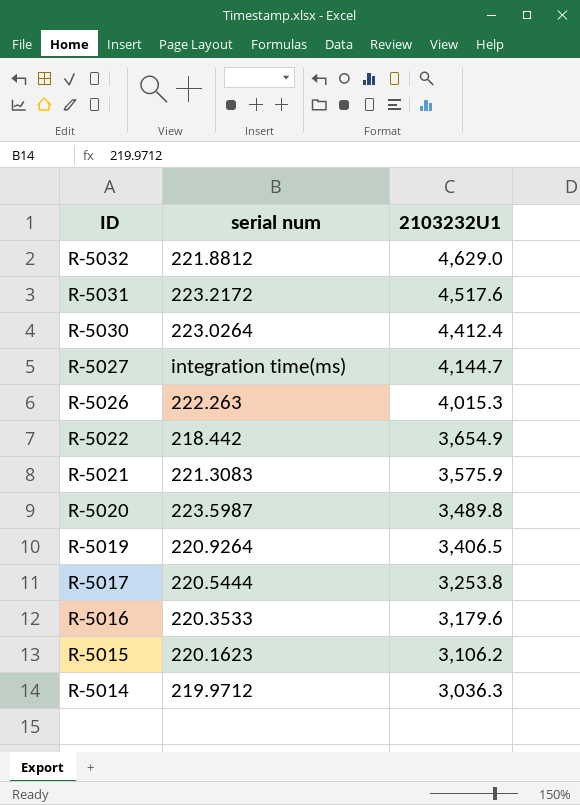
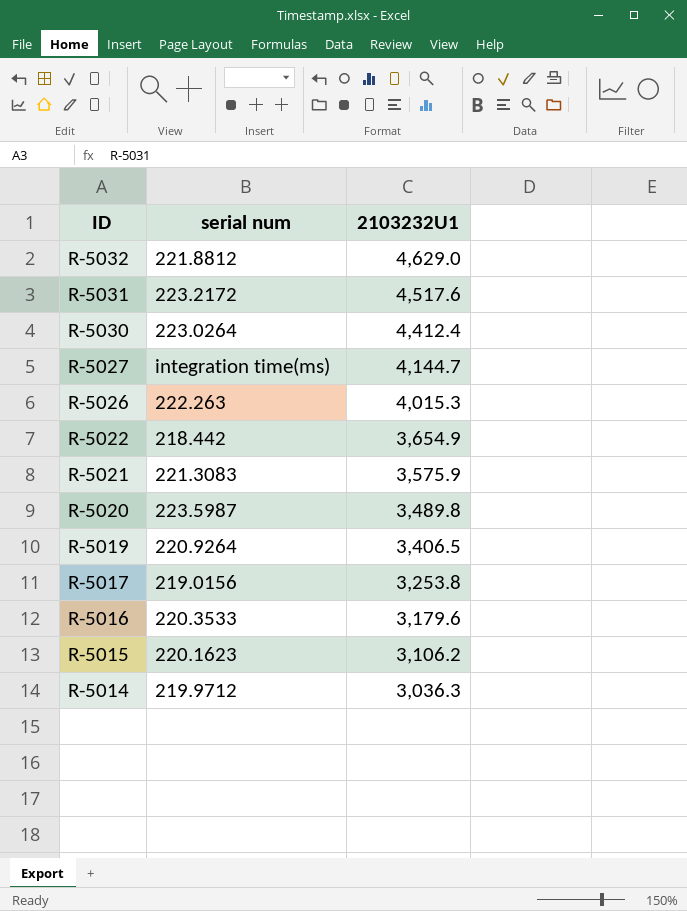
R-5017 | serial num: 220.5444 -> 219.0156

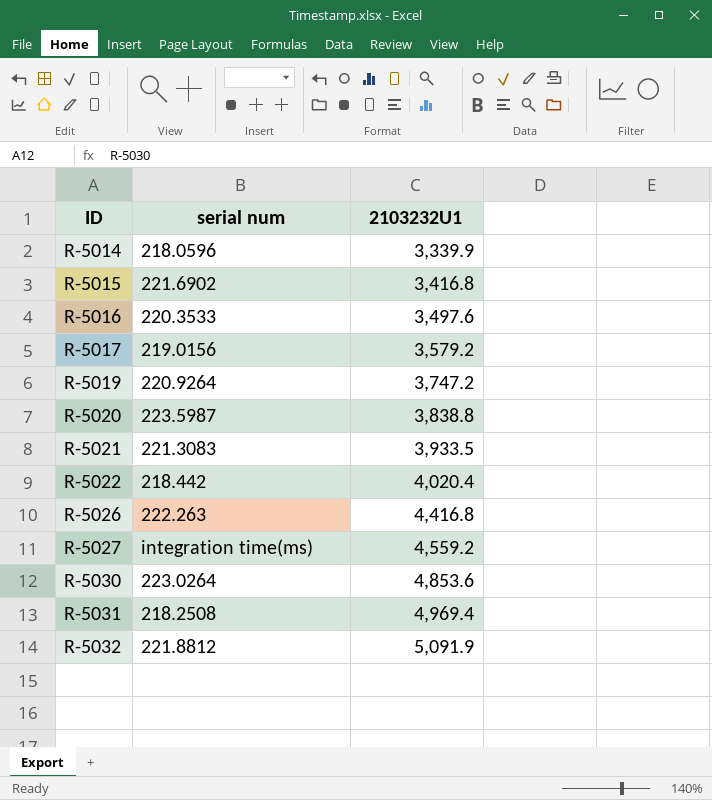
row order: ID descending -> ID ascending
R-5014 | serial num: 219.9712 -> 218.0596
R-5014 | 2103232U1: 3,036.3 -> 3,339.9
R-5015 | serial num: 220.1623 -> 221.6902
R-5015 | 2103232U1: 3,106.2 -> 3,416.8
R-5016 | 2103232U1: 3,179.6 -> 3,497.6
R-5017 | 2103232U1: 3,253.8 -> 3,579.2
R-5019 | 2103232U1: 3,406.5 -> 3,747.2
R-5020 | 2103232U1: 3,489.8 -> 3,838.8
R-5021 | 2103232U1: 3,575.9 -> 3,933.5
R-5022 | 2103232U1: 3,654.9 -> 4,020.4
R-5026 | 2103232U1: 4,015.3 -> 4,416.8
R-5027 | 2103232U1: 4,144.7 -> 4,559.2
R-5030 | 2103232U1: 4,412.4 -> 4,853.6
R-5031 | serial num: 223.2172 -> 218.2508
R-5031 | 2103232U1: 4,517.6 -> 4,969.4
R-5032 | 2103232U1: 4,629.0 -> 5,091.9

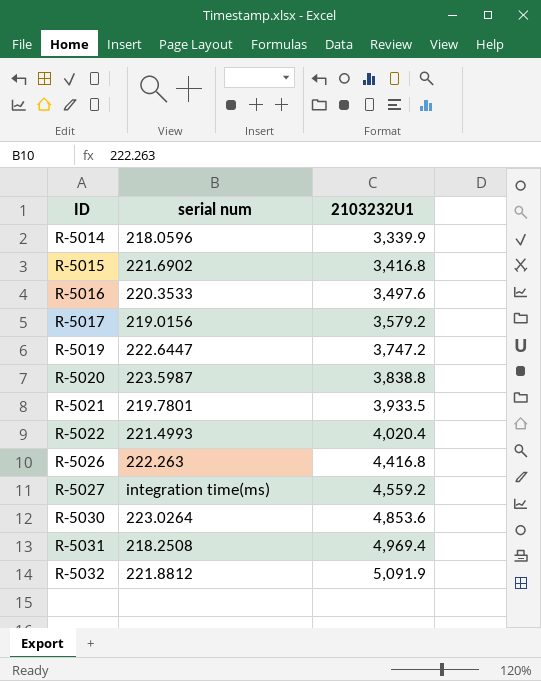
R-5019 | serial num: 220.9264 -> 222.6447
R-5021 | serial num: 221.3083 -> 219.7801
R-5022 | serial num: 218.442 -> 221.4993

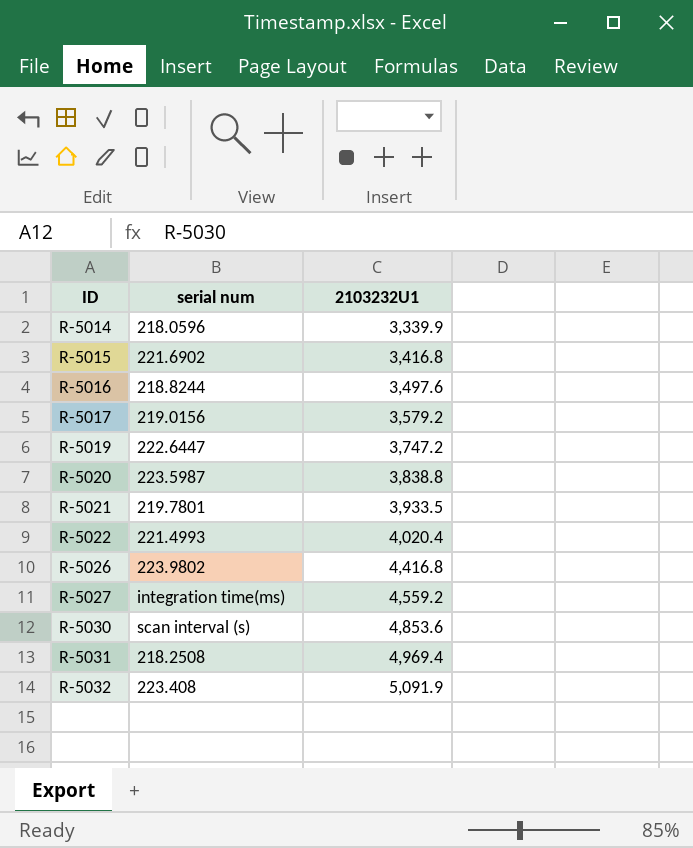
R-5016 | serial num: 220.3533 -> 218.8244
R-5026 | serial num: 222.263 -> 223.9802
R-5030 | serial num: 223.0264 -> scan interval (s)
R-5032 | serial num: 221.8812 -> 223.408

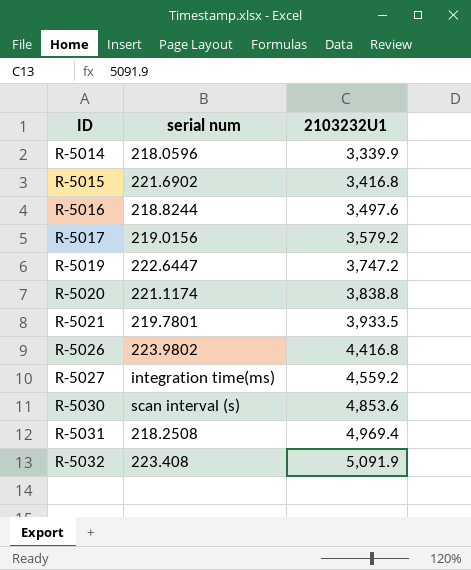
row R-5022: 221.4993 | 4,020.4 -> none
R-5020 | serial num: 223.5987 -> 221.1174

